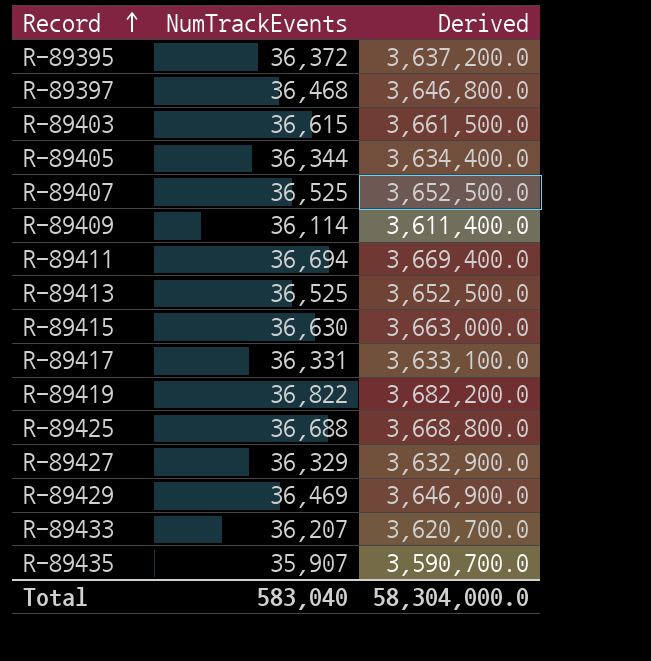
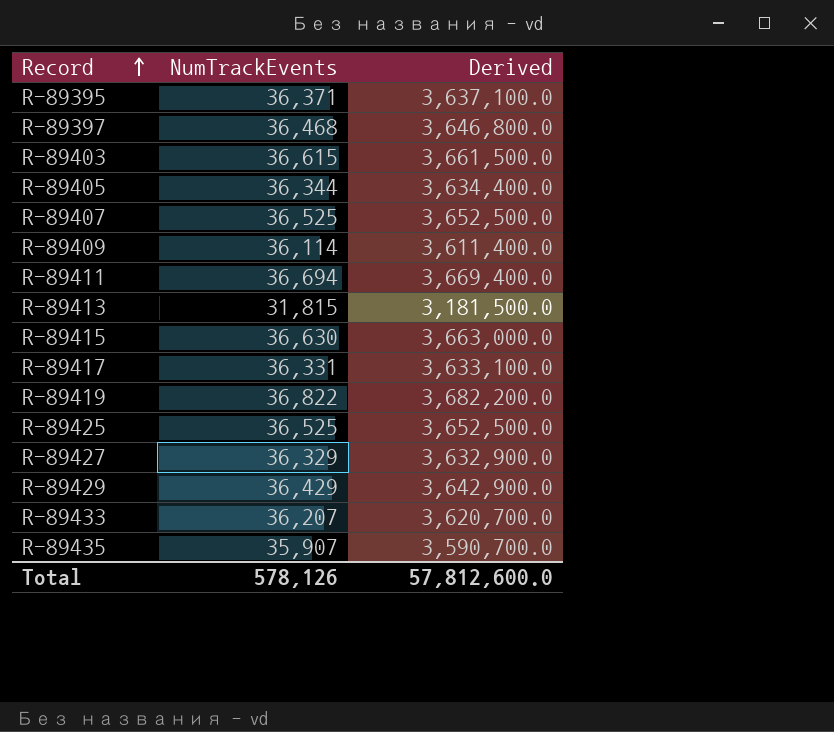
R-89395 | NumTrackEvents: 36,372 -> 36,371
R-89395 | Derived: 3,637,200.0 -> 3,637,100.0
R-89413 | NumTrackEvents: 36,525 -> 31,815
R-89413 | Derived: 3,652,500.0 -> 3,181,500.0
R-89425 | NumTrackEvents: 36,688 -> 36,525
R-89425 | Derived: 3,668,800.0 -> 3,652,500.0
R-89429 | NumTrackEvents: 36,469 -> 36,429
R-89429 | Derived: 3,646,900.0 -> 3,642,900.0
Total | NumTrackEvents: 583,040 -> 578,126
Total | Derived: 58,304,000.0 -> 57,812,600.0

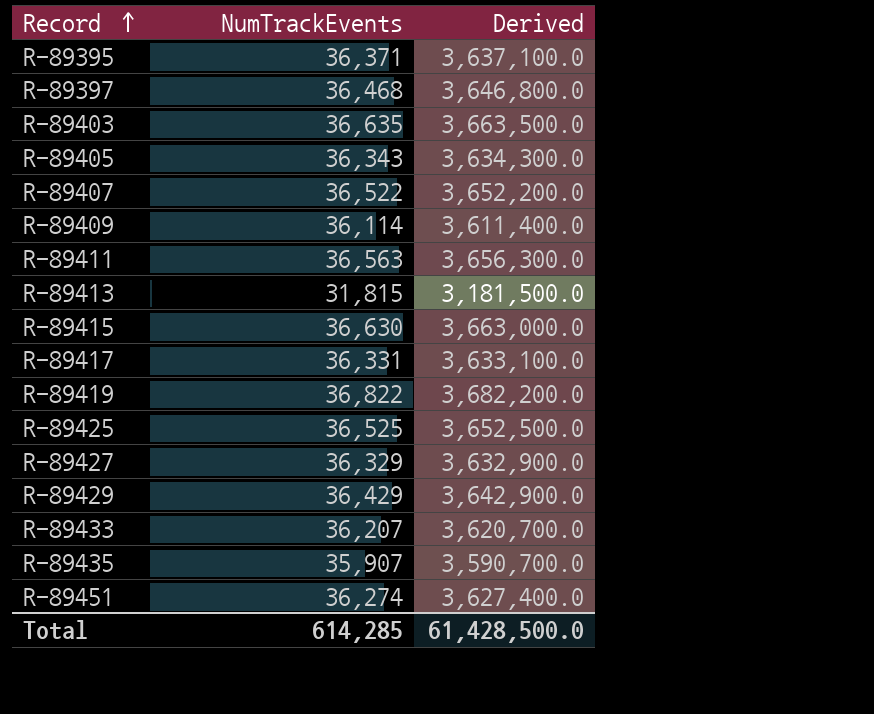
R-89403 | NumTrackEvents: 36,615 -> 36,635
R-89403 | Derived: 3,661,500.0 -> 3,663,500.0
R-89405 | NumTrackEvents: 36,344 -> 36,343
R-89405 | Derived: 3,634,400.0 -> 3,634,300.0
R-89407 | NumTrackEvents: 36,525 -> 36,522
R-89407 | Derived: 3,652,500.0 -> 3,652,200.0
R-89411 | NumTrackEvents: 36,694 -> 36,563
R-89411 | Derived: 3,669,400.0 -> 3,656,300.0
row R-89451: none -> 36,274 | 3,627,400.0
Total | NumTrackEvents: 578,126 -> 614,285
Total | Derived: 57,812,600.0 -> 61,428,500.0

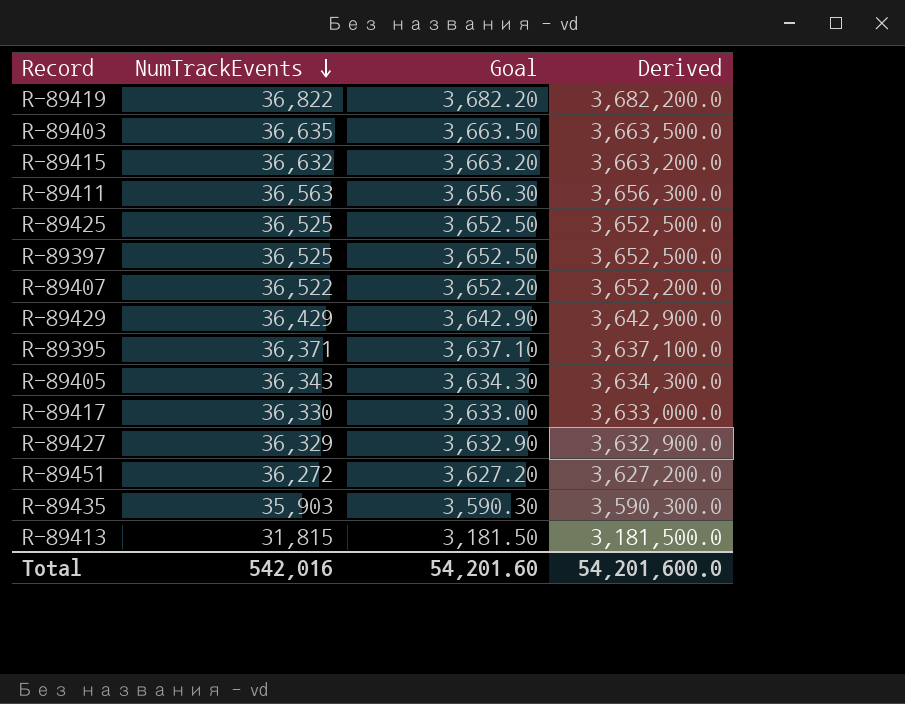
row order: Record ascending -> NumTrackEvents descending
column Goal | formula: none -> [NumTrackEvents] * 0.1
row R-89409: 36,114 | 3,611,400.0 -> none
row R-89433: 36,207 | 3,620,700.0 -> none
R-89415 | NumTrackEvents: 36,630 -> 36,632
R-89415 | Derived: 3,663,000.0 -> 3,663,200.0
R-89397 | NumTrackEvents: 36,468 -> 36,525
R-89397 | Derived: 3,646,800.0 -> 3,652,500.0
R-89417 | NumTrackEvents: 36,331 -> 36,330
R-89417 | Derived: 3,633,100.0 -> 3,633,000.0
R-89451 | NumTrackEvents: 36,274 -> 36,272
R-89451 | Derived: 3,627,400.0 -> 3,627,200.0
R-89435 | NumTrackEvents: 35,907 -> 35,903
R-89435 | Derived: 3,590,700.0 -> 3,590,300.0
Total | NumTrackEvents: 614,285 -> 542,016
Total | Derived: 61,428,500.0 -> 54,201,600.0

